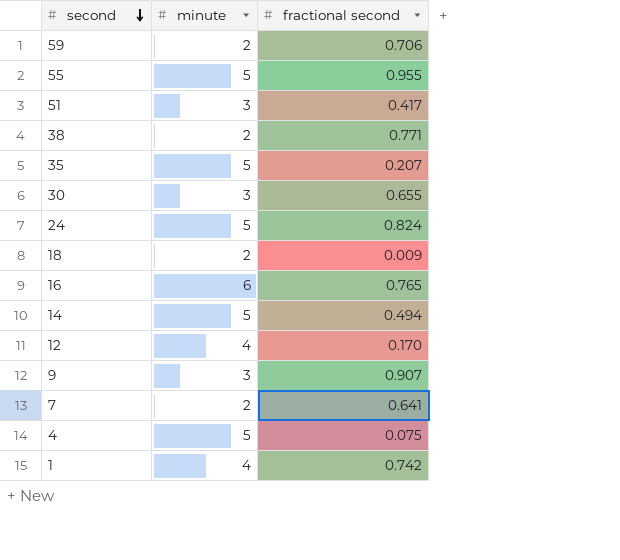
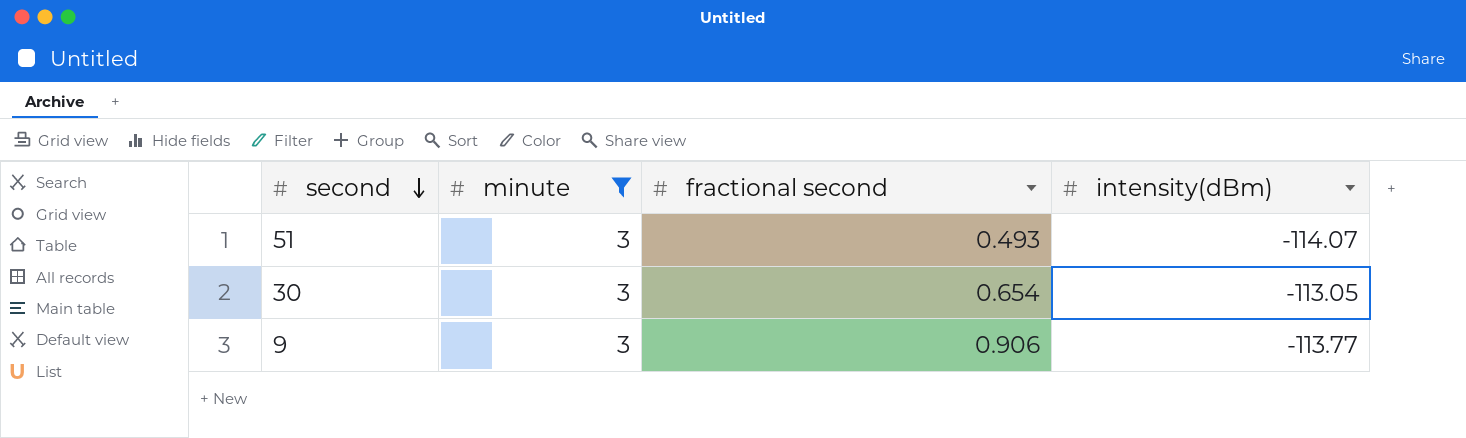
filter: none -> minute = 3
column intensity(dBm) | position: none -> 4
51 | fractional second: 0.417 -> 0.493
30 | fractional second: 0.655 -> 0.654
9 | fractional second: 0.907 -> 0.906

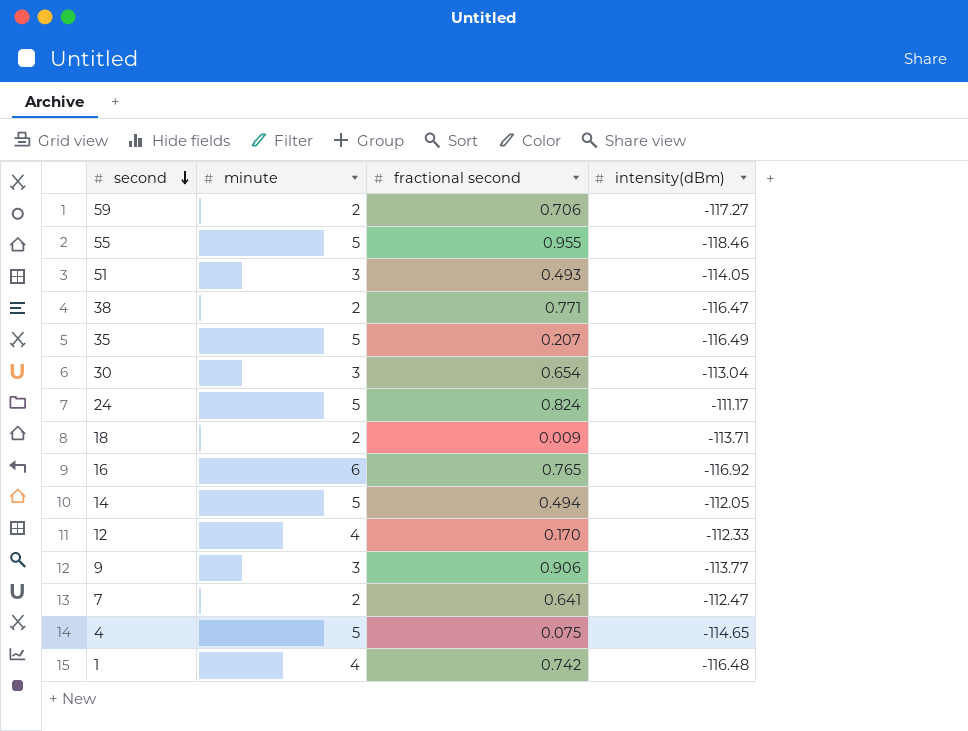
filter: minute = 3 -> none
51 | intensity(dBm): -114.07 -> -114.05
30 | intensity(dBm): -113.05 -> -113.04

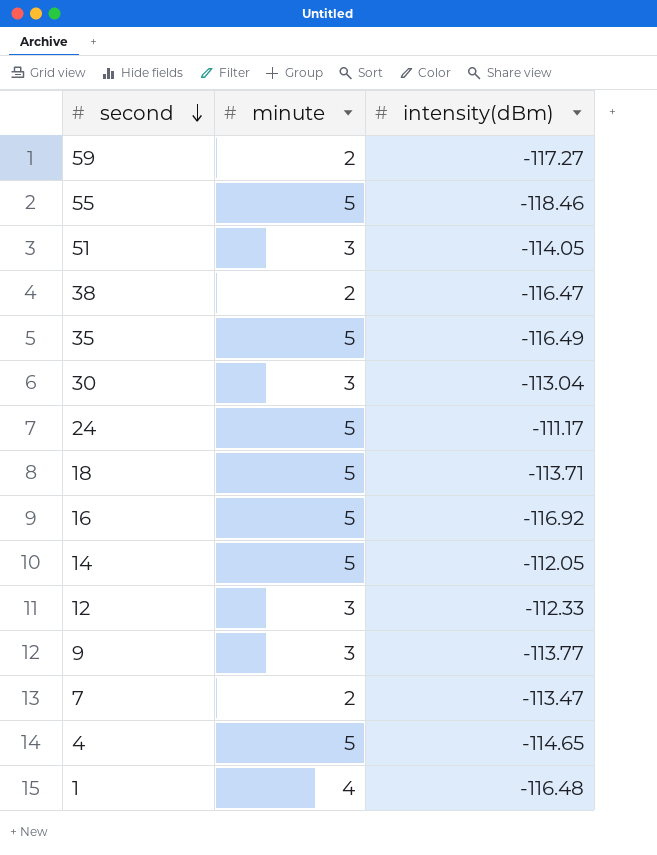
column fractional second | position: 3 -> none
18 | minute: 2 -> 5
16 | minute: 6 -> 5
12 | minute: 4 -> 3
7 | intensity(dBm): -112.47 -> -113.47

